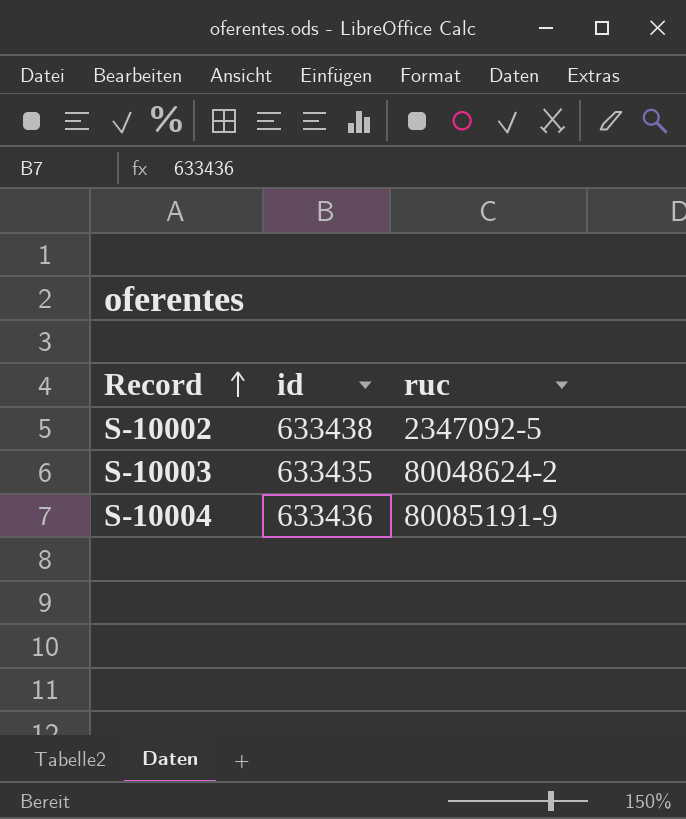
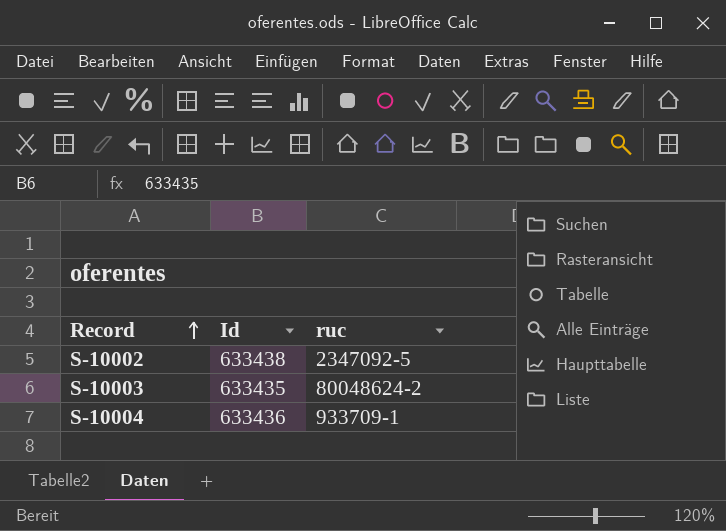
column name: id -> Id
S-10004 | ruc: 80085191-9 -> 933709-1

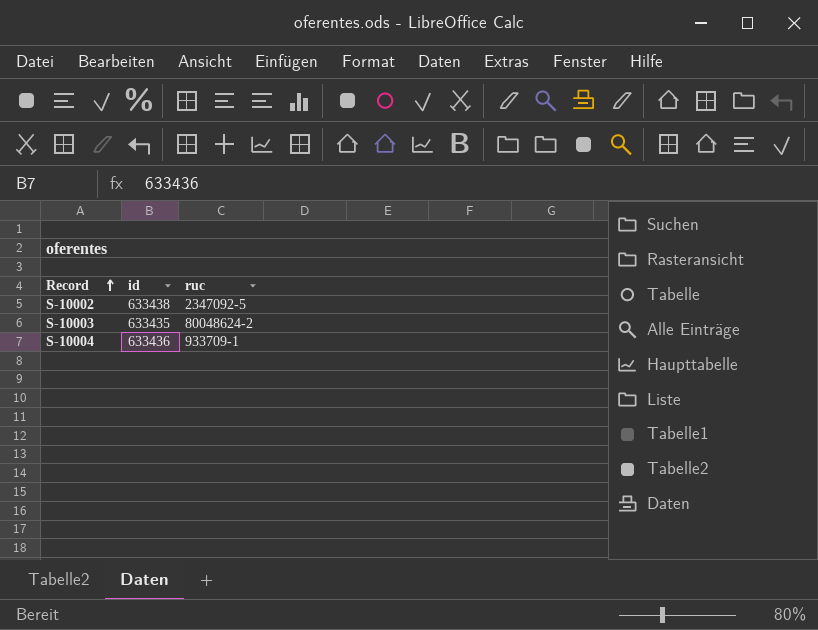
column name: Id -> id

